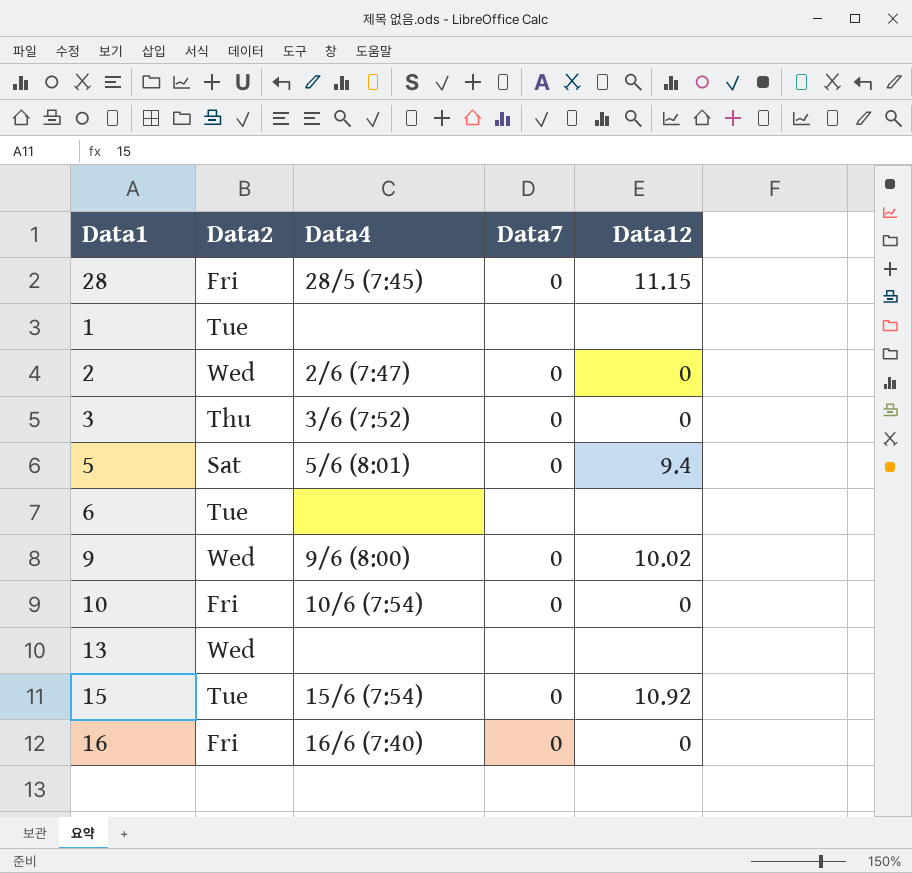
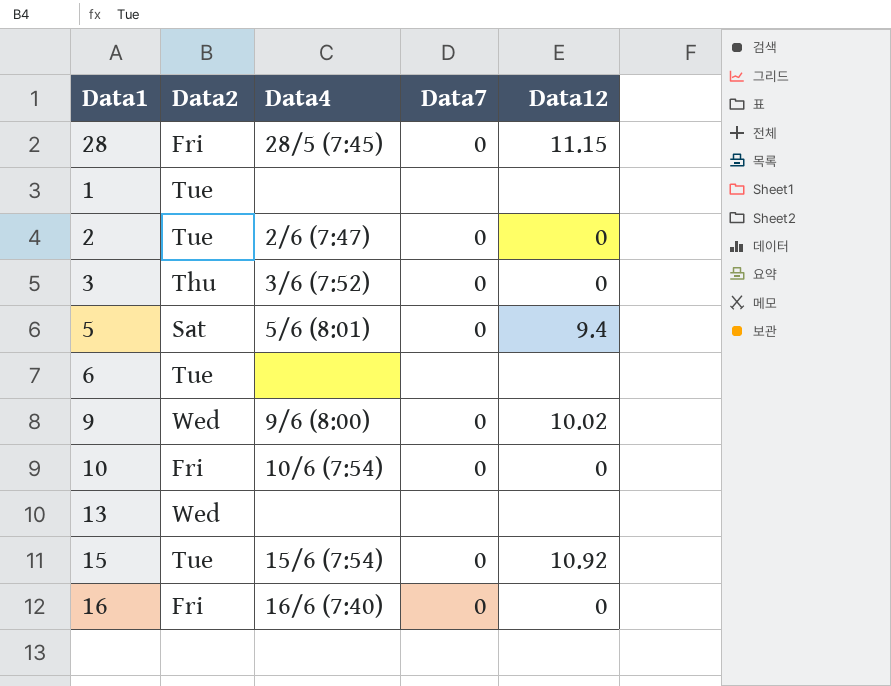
2 | Data2: Wed -> Tue

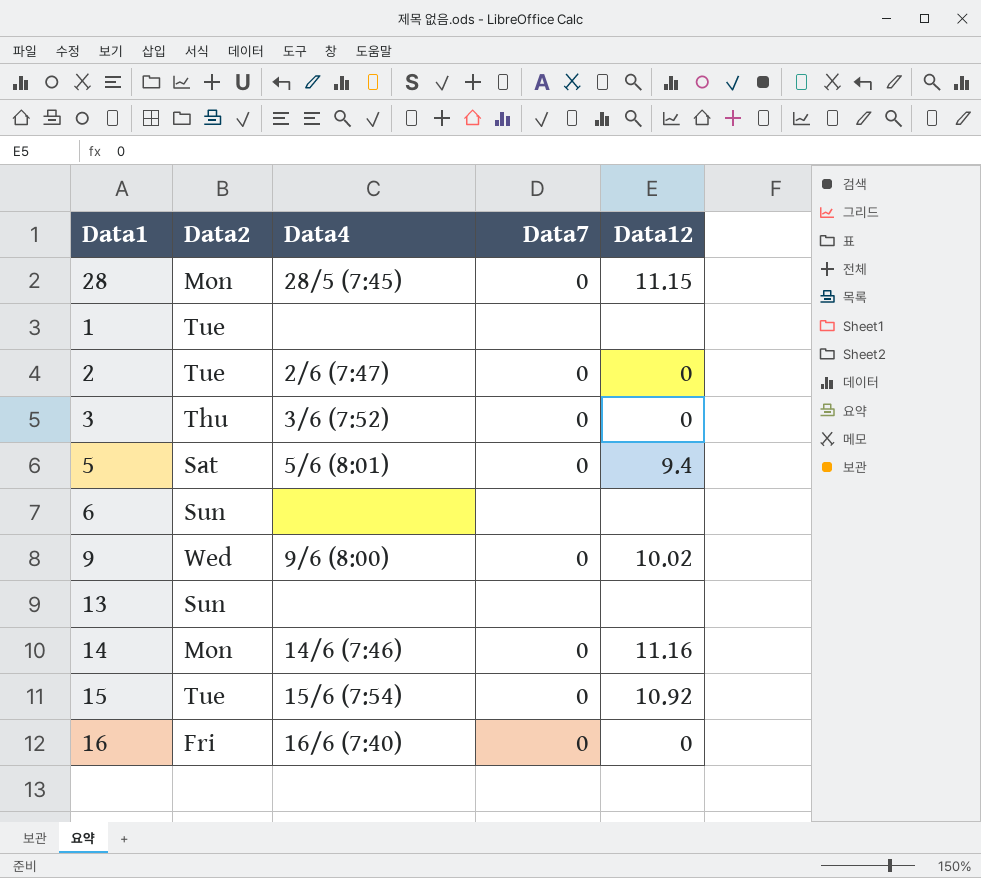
row 10: Fri | 10/6 (7:54) | 0 | 0 -> none
28 | Data2: Fri -> Mon
6 | Data2: Tue -> Sun
13 | Data2: Wed -> Sun
row 14: none -> Mon | 14/6 (7:46) | 0 | 11.16

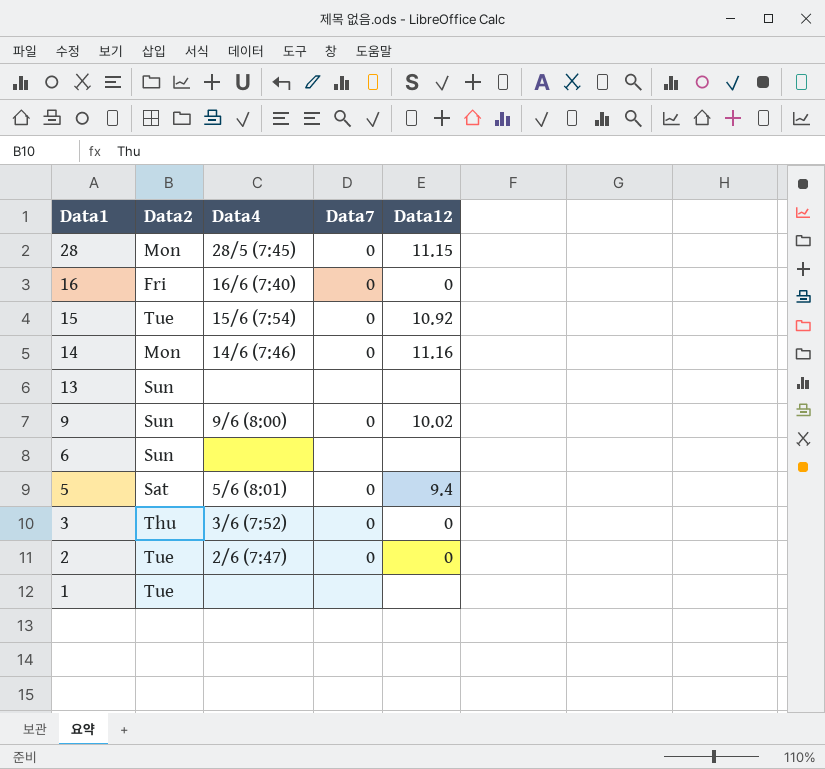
row order: none -> Data1 descending
9 | Data2: Wed -> Sun

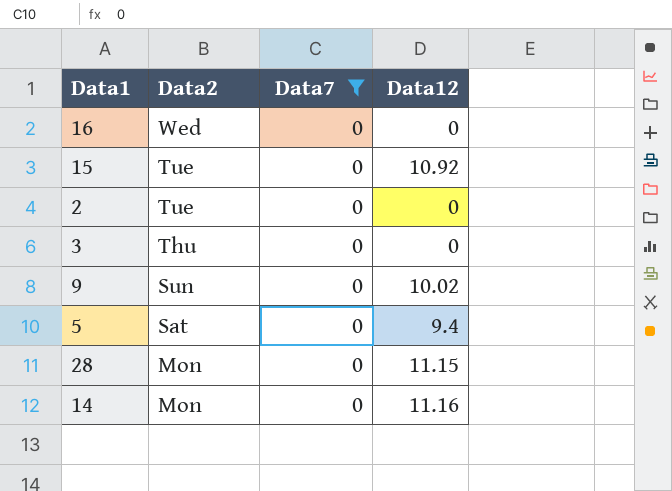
filter: none -> Data7 = 0
row order: Data1 descending -> Data2 descending
column Data4 | position: 3 -> none
16 | Data2: Fri -> Wed

